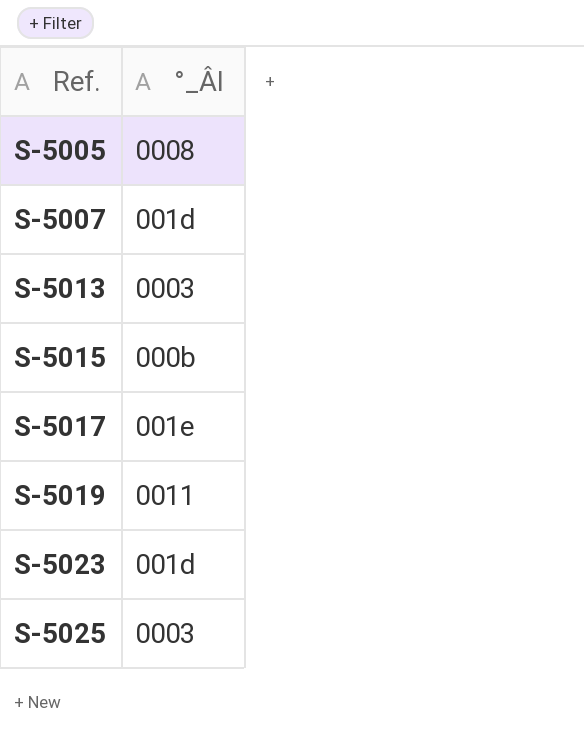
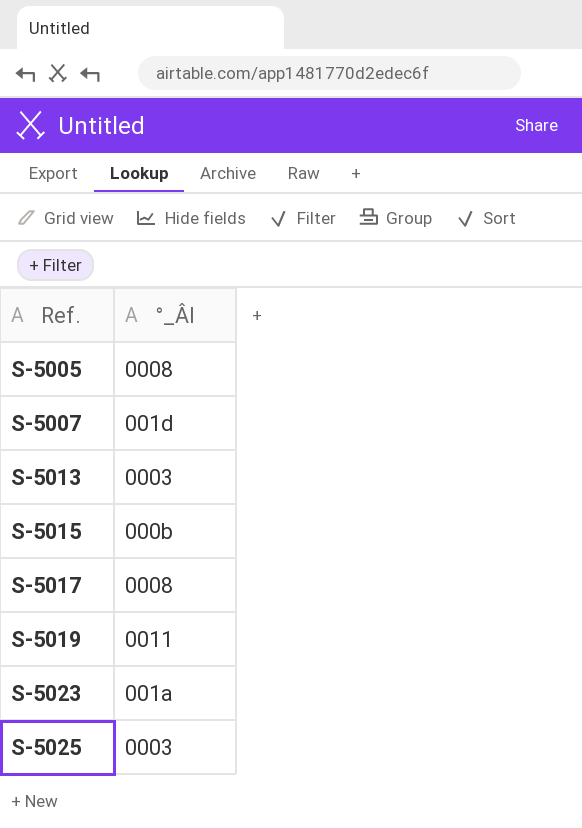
S-5017 | °_ÂI: 001e -> 0008
S-5023 | °_ÂI: 001d -> 001a

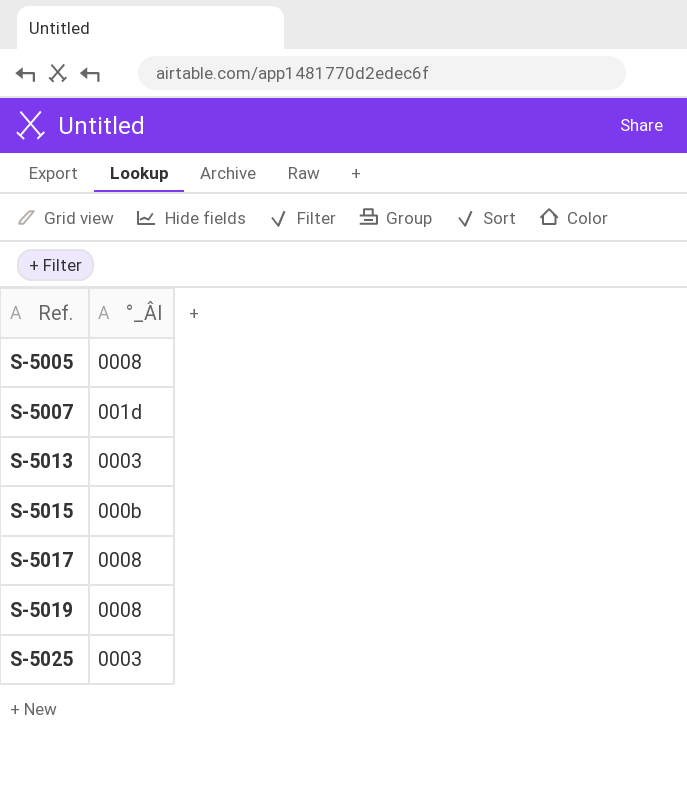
row S-5023: 001a -> none
S-5019 | °_ÂI: 0011 -> 0008

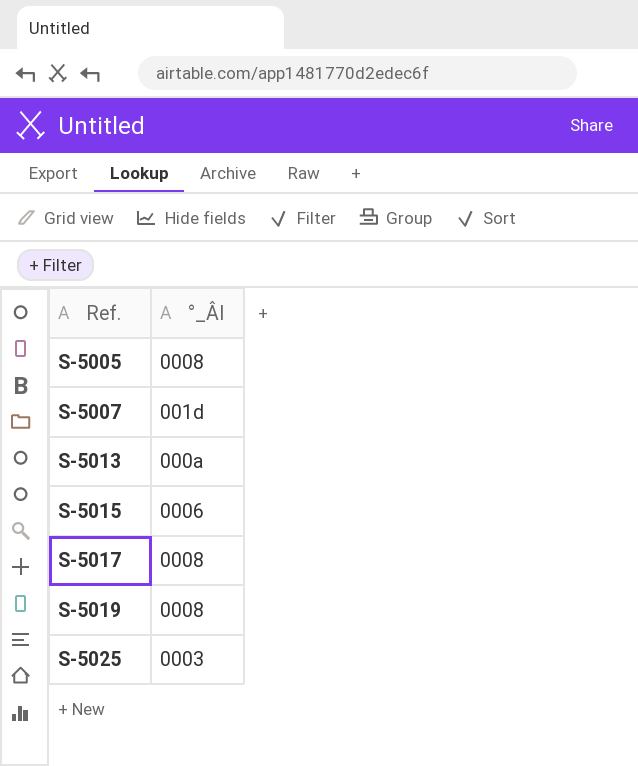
S-5013 | °_ÂI: 0003 -> 000a
S-5015 | °_ÂI: 000b -> 0006

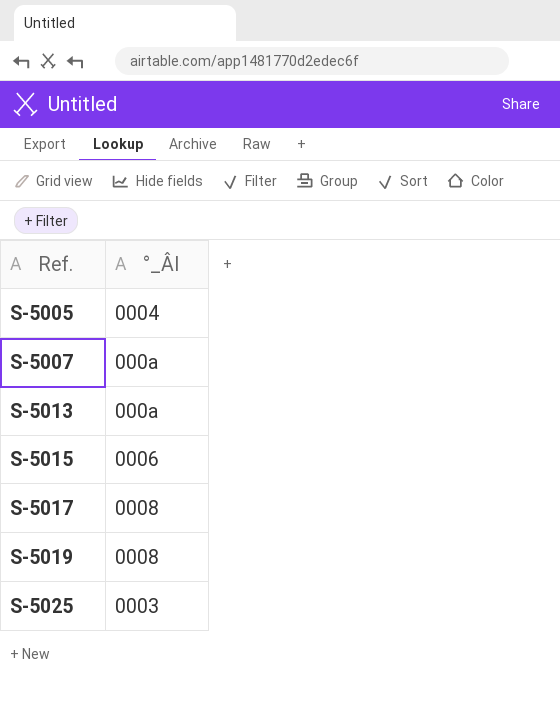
S-5005 | °_ÂI: 0008 -> 0004
S-5007 | °_ÂI: 001d -> 000a

